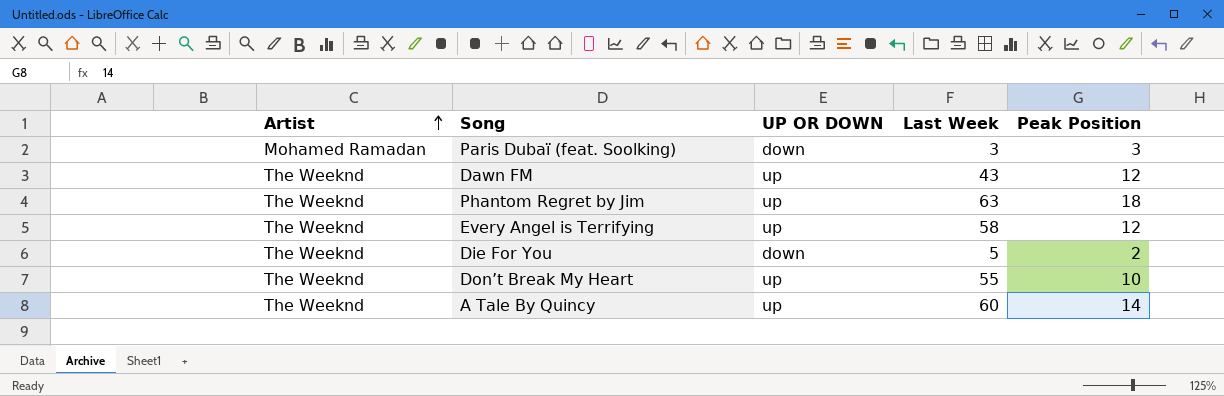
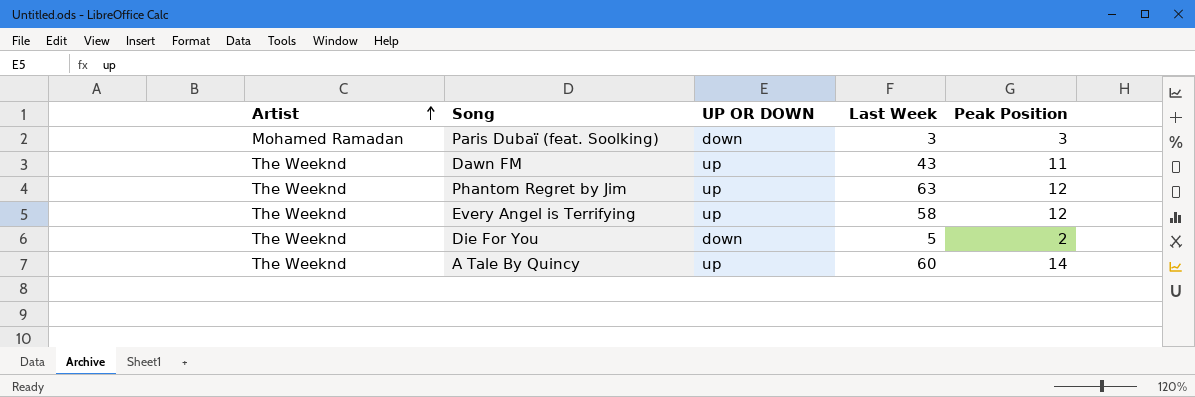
row Don’t Break My Heart: The Weeknd | up | 55 | 10 -> none
Dawn FM | Peak Position: 12 -> 11
Phantom Regret by Jim | Peak Position: 18 -> 12

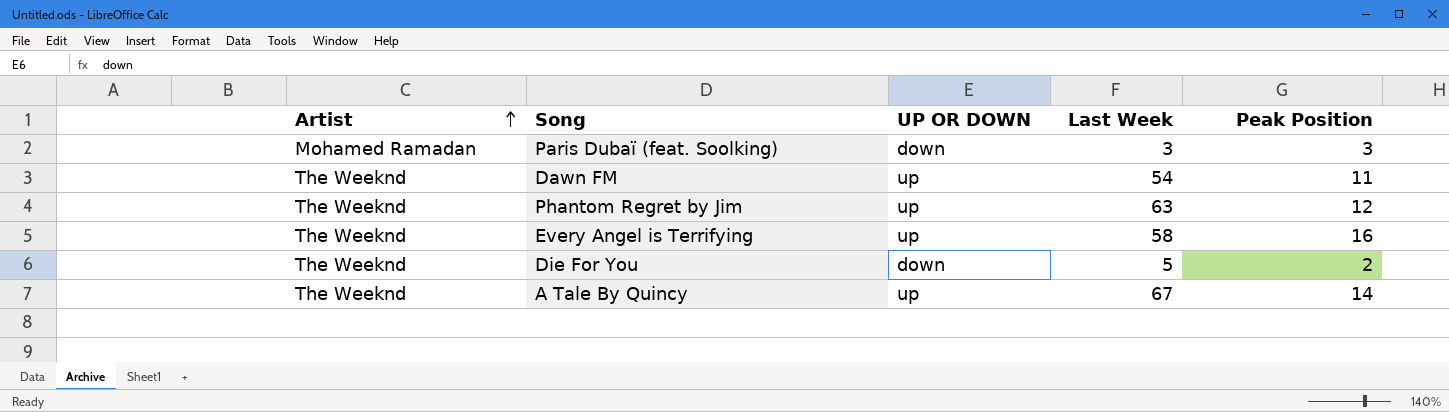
Dawn FM | Last Week: 43 -> 54
Every Angel is Terrifying | Peak Position: 12 -> 16
A Tale By Quincy | Last Week: 60 -> 67

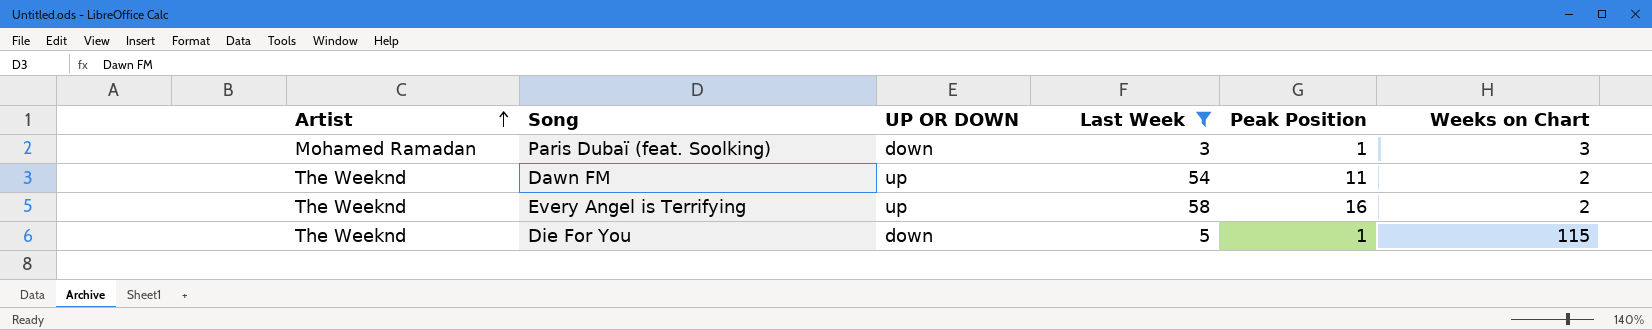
filter: none -> Last Week <= 58
column Weeks on Chart | position: none -> 6
Paris Dubaï (feat. Soolking) | Peak Position: 3 -> 1
Die For You | Peak Position: 2 -> 1

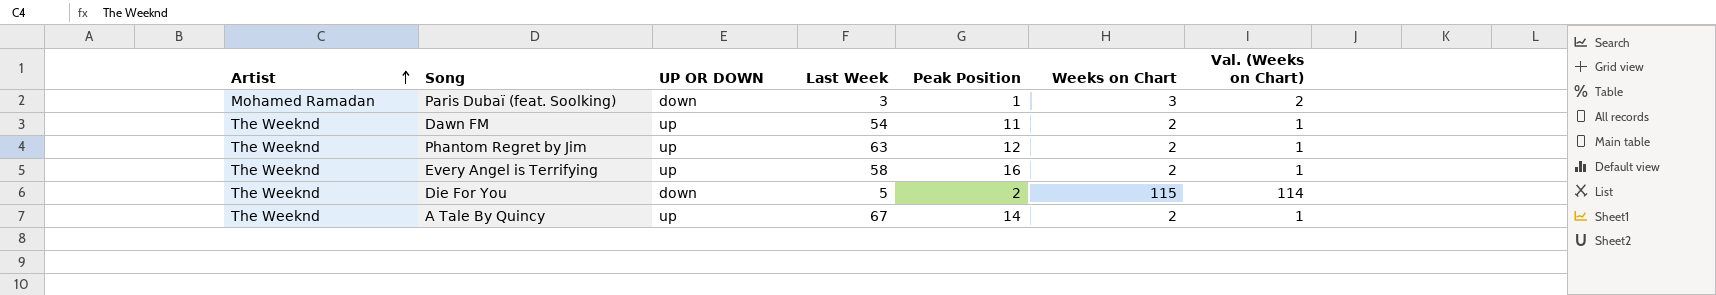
filter: Last Week <= 58 -> none
column Val. (Weeks on Chart) | formula: none -> [Weeks on Chart] - 1
Die For You | Peak Position: 1 -> 2

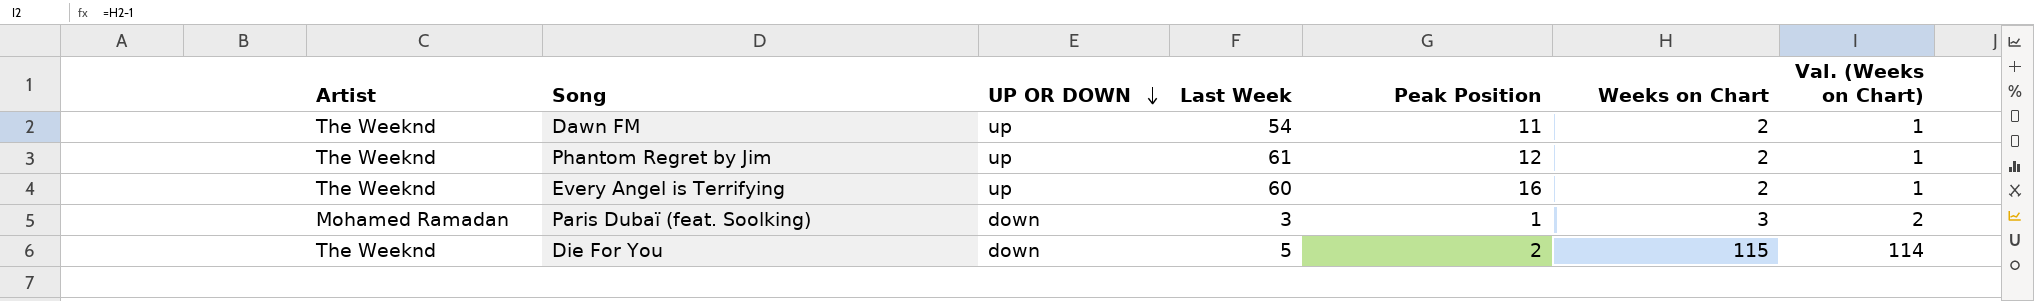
row order: Artist ascending -> UP OR DOWN descending
row A Tale By Quincy: The Weeknd | up | 67 | 14 | 2 | 1 -> none
Phantom Regret by Jim | Last Week: 63 -> 61
Every Angel is Terrifying | Last Week: 58 -> 60

